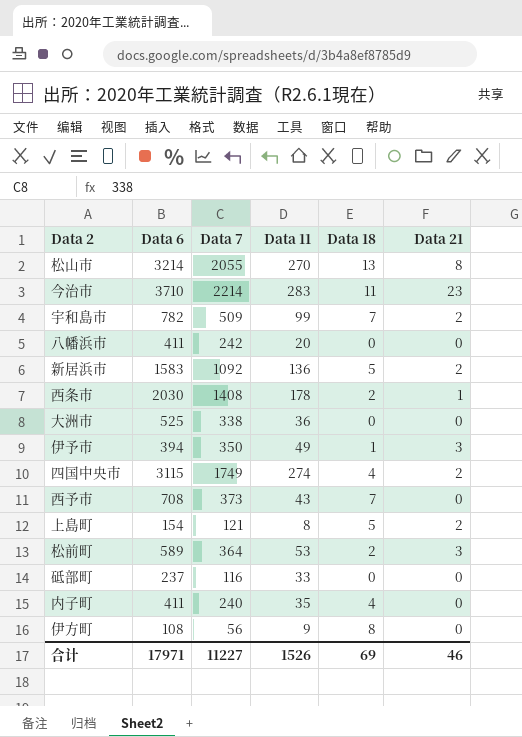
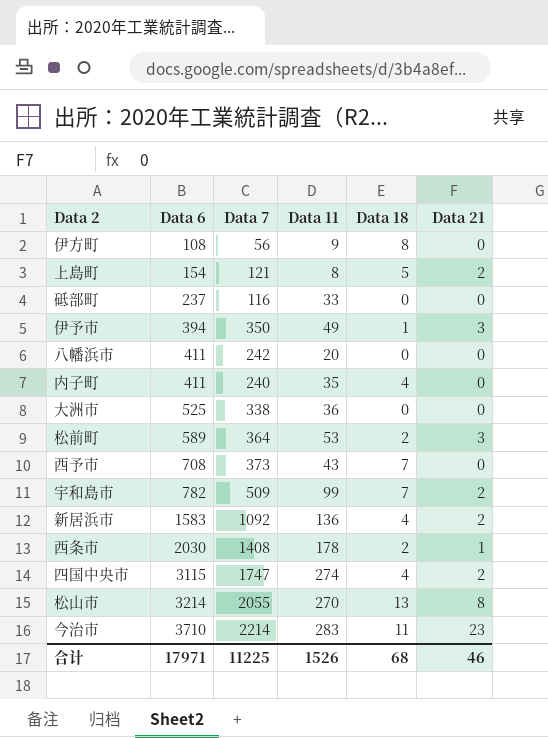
row order: none -> Data 6 ascending
新居浜市 | Data 18: 5 -> 4
四国中央市 | Data 7: 1749 -> 1747
合计 | Data 7: 11227 -> 11225
合计 | Data 18: 69 -> 68

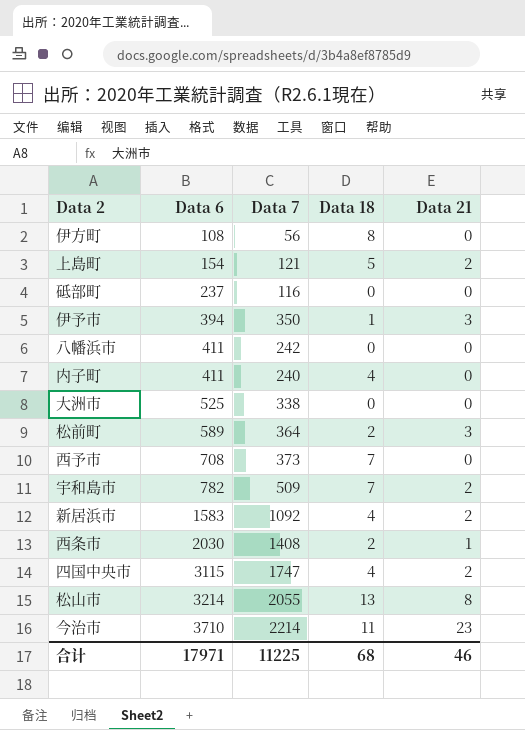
column Data 11 | position: 4 -> none

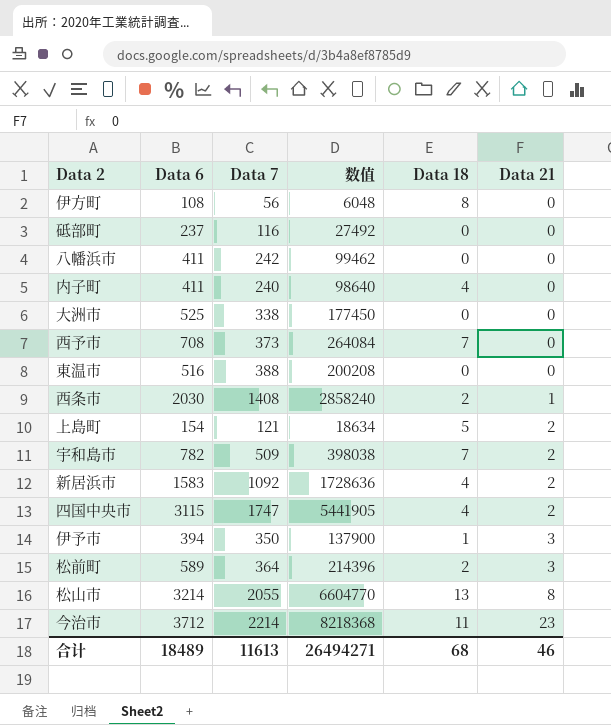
row order: Data 6 ascending -> Data 21 ascending
column 数值 | formula: none -> [Data 6] * [Data 7]
row 東温市: none -> 516 | 388 | 200208 | 0 | 0
今治市 | Data 6: 3710 -> 3712
合计 | Data 6: 17971 -> 18489
合计 | Data 7: 11225 -> 11613

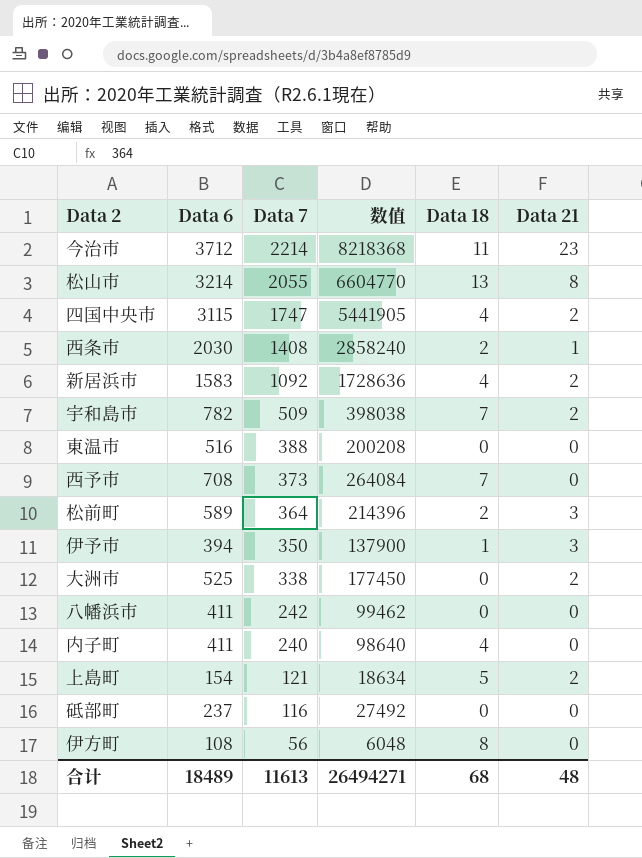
row order: Data 21 ascending -> Data 7 descending
大洲市 | Data 21: 0 -> 2
合计 | Data 21: 46 -> 48

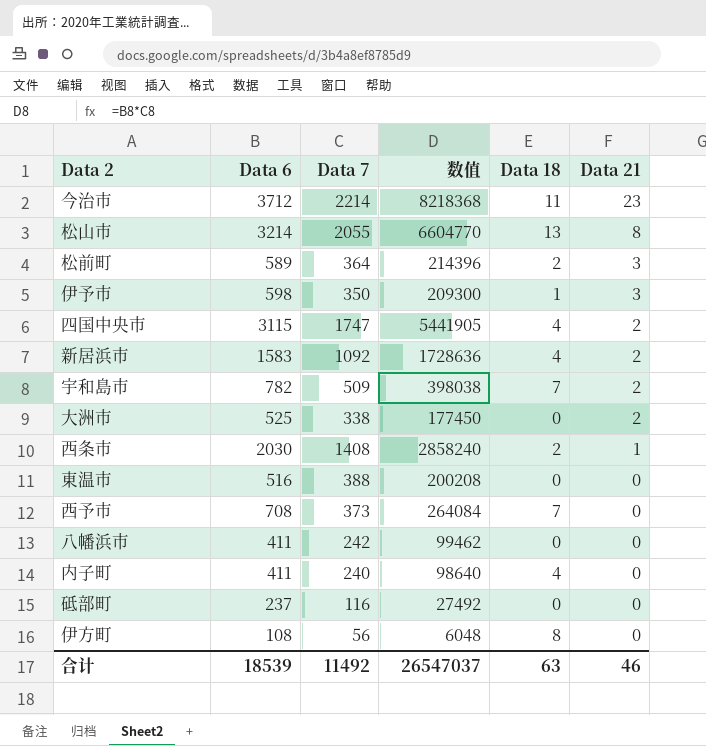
row order: Data 7 descending -> Data 21 descending
row 上島町: 154 | 121 | 18634 | 5 | 2 -> none
伊予市 | Data 6: 394 -> 598
伊予市 | 数值: 137900 -> 209300
合计 | Data 6: 18489 -> 18539
合计 | Data 7: 11613 -> 11492
合计 | 数值: 26494271 -> 26547037
合计 | Data 18: 68 -> 63
合计 | Data 21: 48 -> 46

